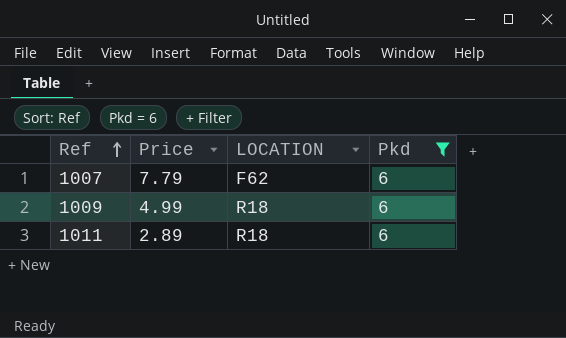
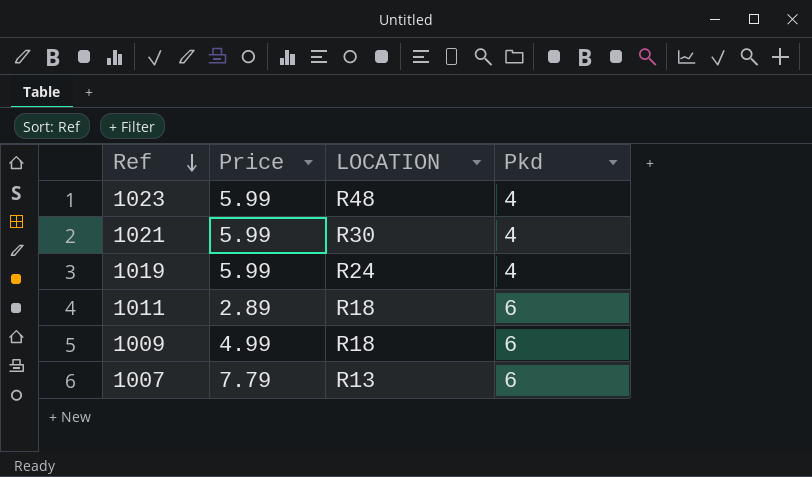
filter: Pkd = 6 -> none
row order: Ref ascending -> Ref descending
1007 | LOCATION: F62 -> R13

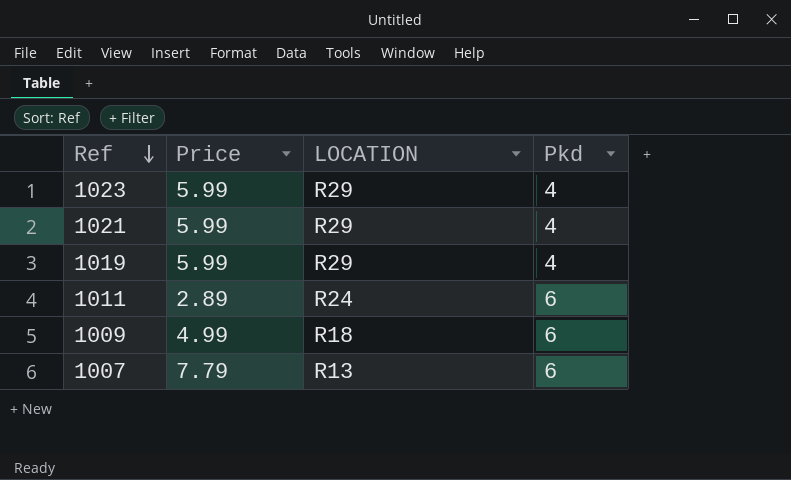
1023 | LOCATION: R48 -> R29
1021 | LOCATION: R30 -> R29
1019 | LOCATION: R24 -> R29
1011 | LOCATION: R18 -> R24

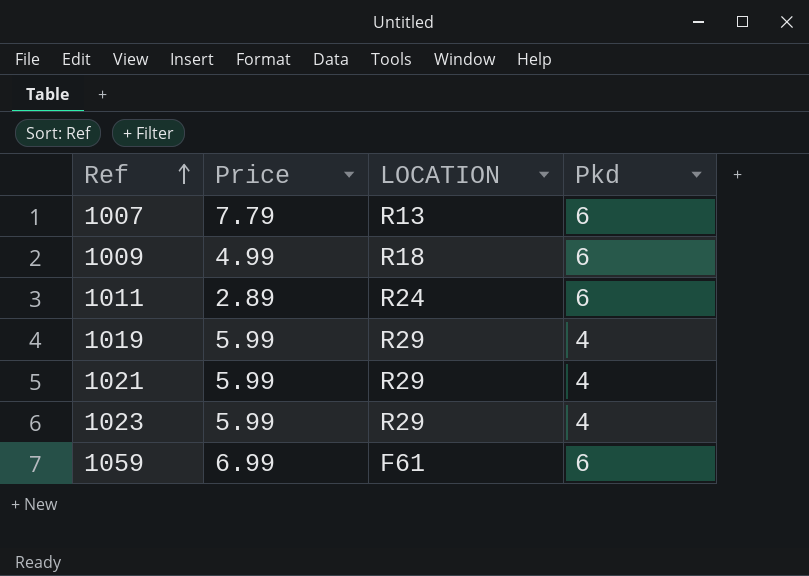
row order: Ref descending -> Ref ascending
row 1059: none -> 6.99 | F61 | 6

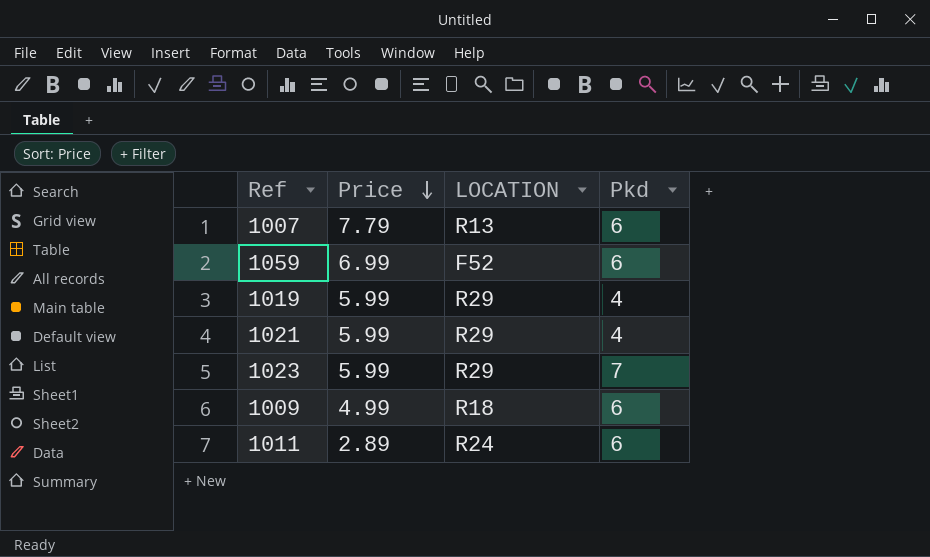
row order: Ref ascending -> Price descending
1059 | LOCATION: F61 -> F52
1023 | Pkd: 4 -> 7

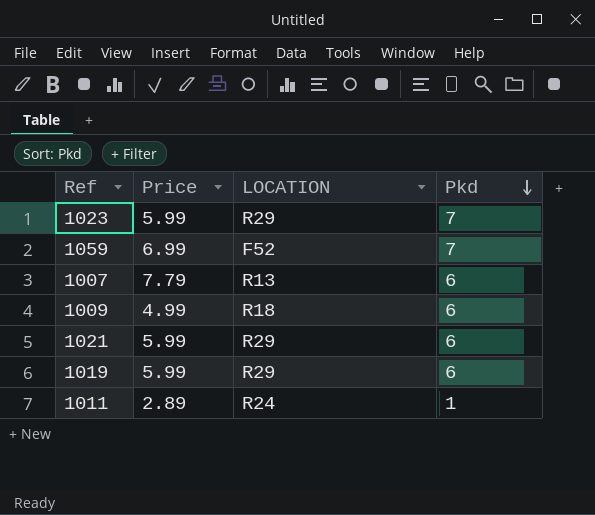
row order: Price descending -> Pkd descending
1059 | Pkd: 6 -> 7
1021 | Pkd: 4 -> 6
1019 | Pkd: 4 -> 6
1011 | Pkd: 6 -> 1

